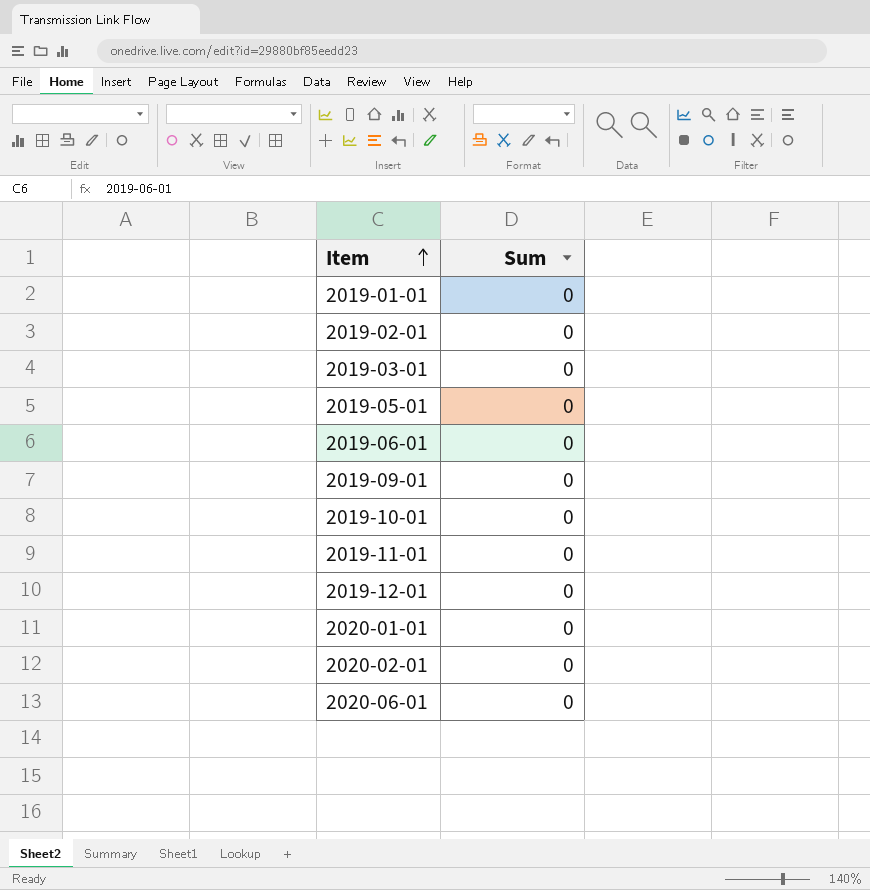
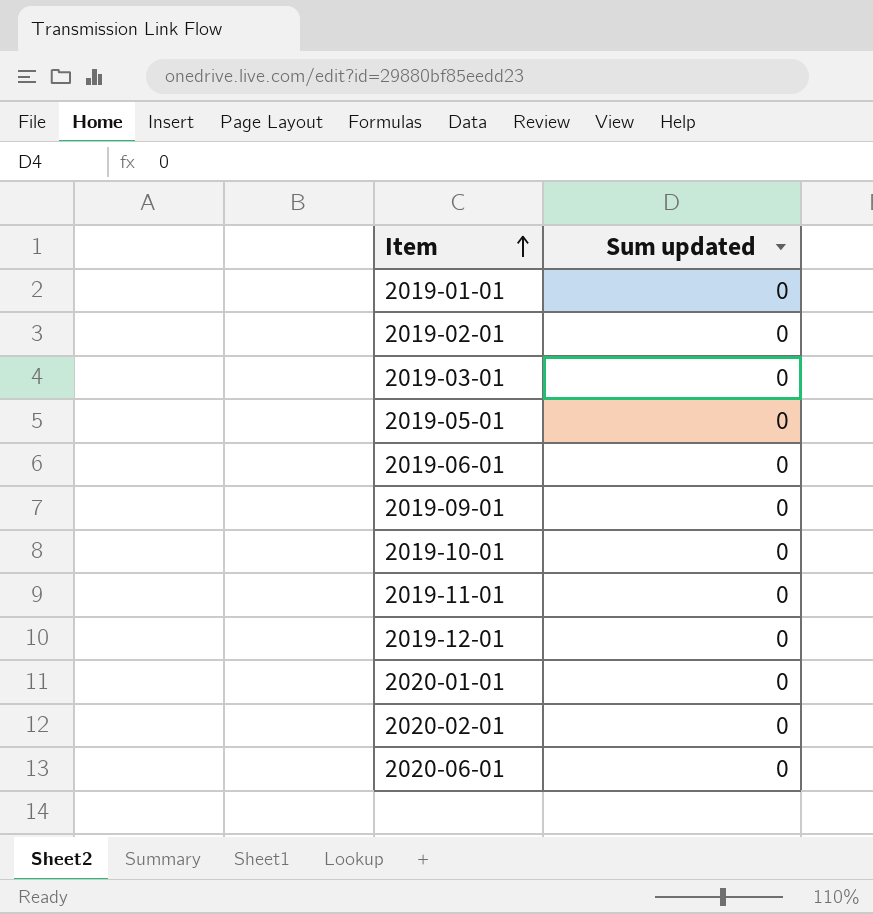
column name: Sum -> Sum updated

